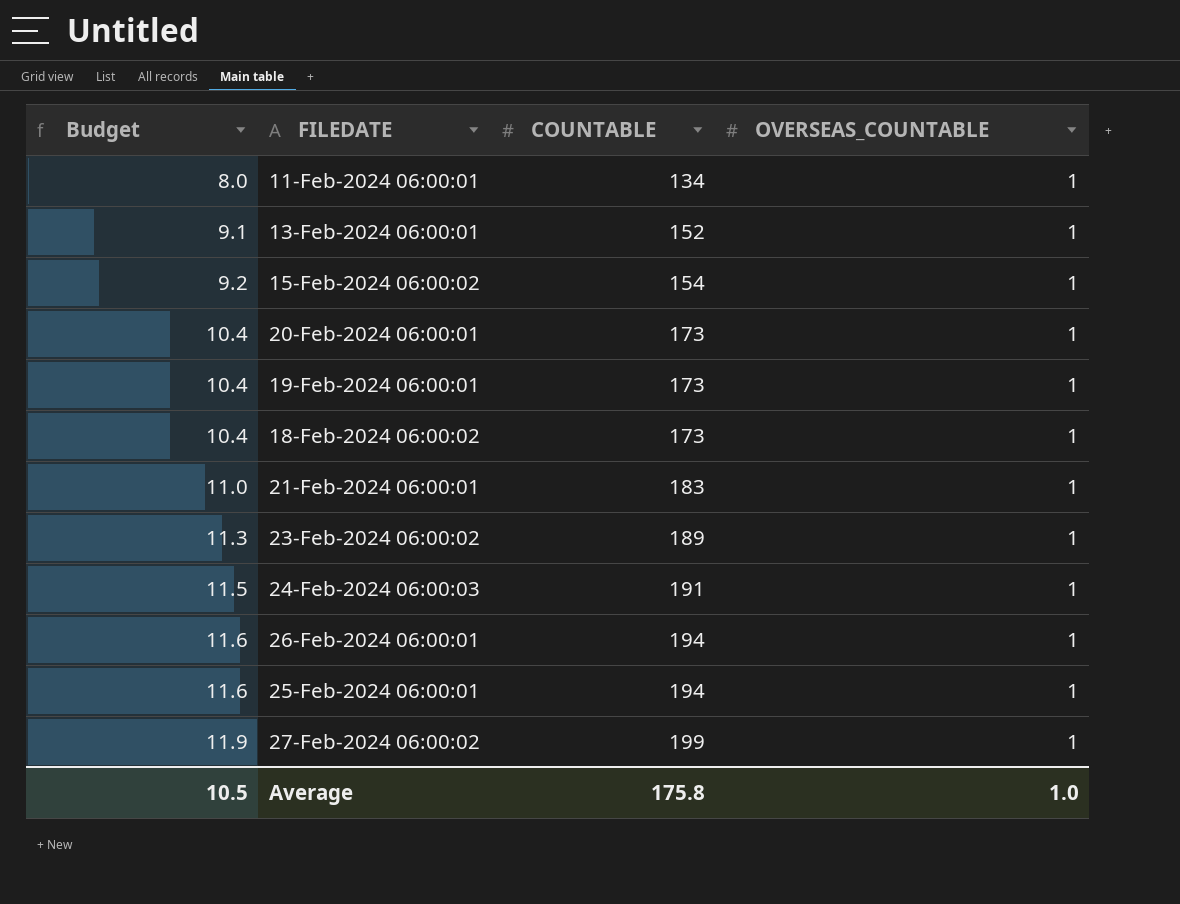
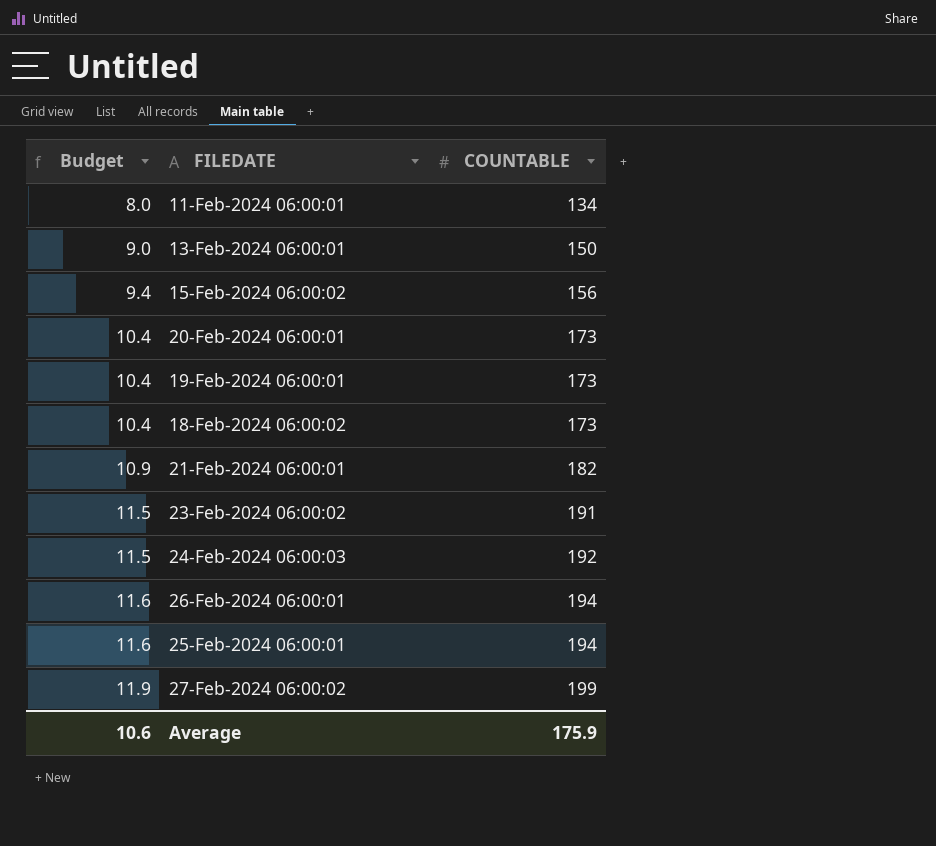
column OVERSEAS_COUNTABLE | position: 4 -> none
13-Feb-2024 06:00:01 | Budget: 9.1 -> 9.0
13-Feb-2024 06:00:01 | COUNTABLE: 152 -> 150
15-Feb-2024 06:00:02 | Budget: 9.2 -> 9.4
15-Feb-2024 06:00:02 | COUNTABLE: 154 -> 156
21-Feb-2024 06:00:01 | Budget: 11.0 -> 10.9
21-Feb-2024 06:00:01 | COUNTABLE: 183 -> 182
23-Feb-2024 06:00:02 | Budget: 11.3 -> 11.5
23-Feb-2024 06:00:02 | COUNTABLE: 189 -> 191
24-Feb-2024 06:00:03 | COUNTABLE: 191 -> 192
Average | Budget: 10.5 -> 10.6
Average | COUNTABLE: 175.8 -> 175.9

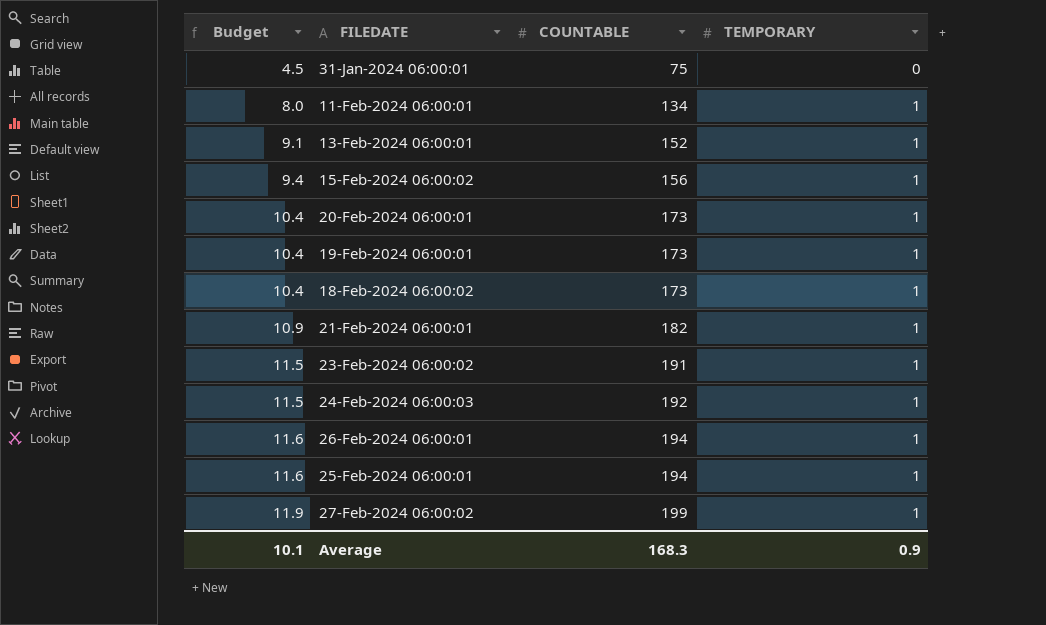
column TEMPORARY | position: none -> 4
row 31-Jan-2024 06:00:01: none -> 4.5 | 75 | 0
13-Feb-2024 06:00:01 | Budget: 9.0 -> 9.1
13-Feb-2024 06:00:01 | COUNTABLE: 150 -> 152
Average | Budget: 10.6 -> 10.1
Average | COUNTABLE: 175.9 -> 168.3

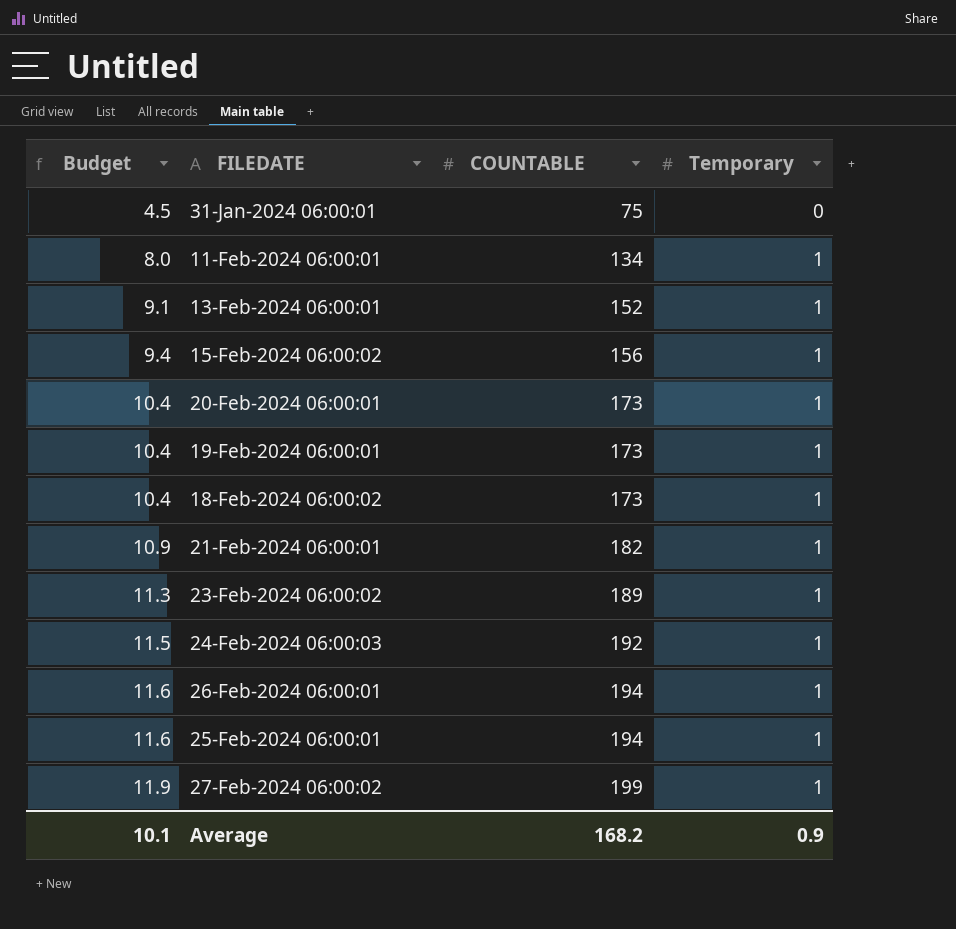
column name: TEMPORARY -> Temporary
23-Feb-2024 06:00:02 | Budget: 11.5 -> 11.3
23-Feb-2024 06:00:02 | COUNTABLE: 191 -> 189
Average | COUNTABLE: 168.3 -> 168.2

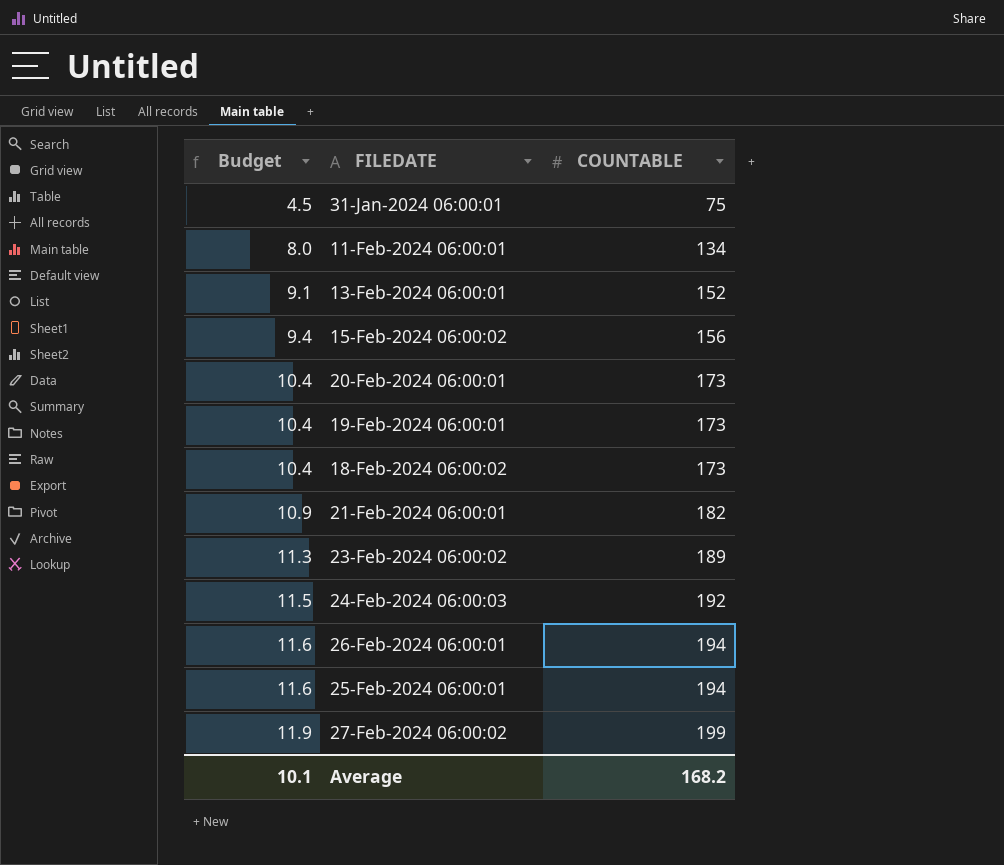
column Temporary | position: 4 -> none

